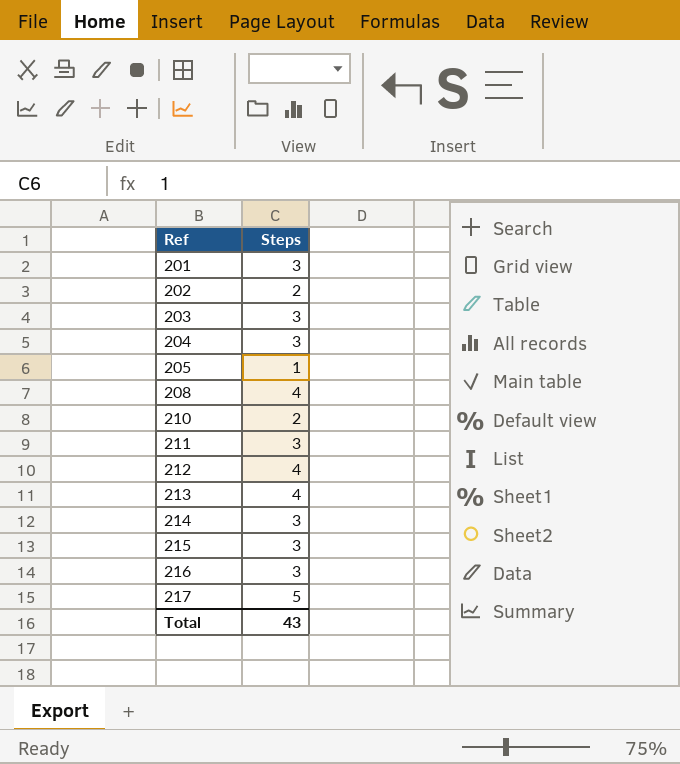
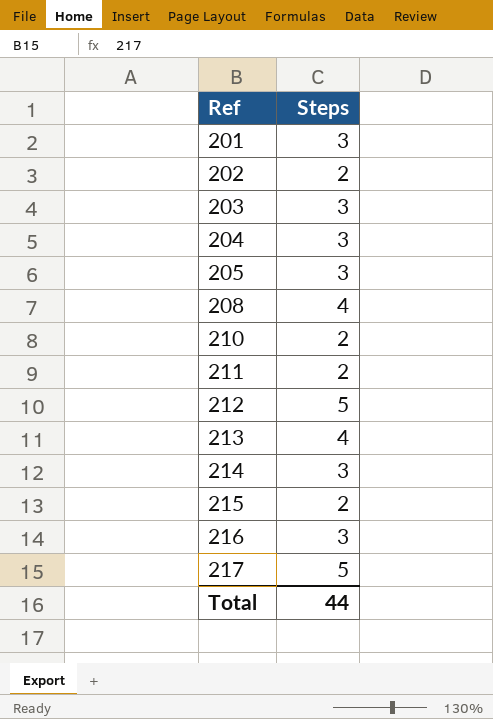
205 | Steps: 1 -> 3
211 | Steps: 3 -> 2
212 | Steps: 4 -> 5
215 | Steps: 3 -> 2
Total | Steps: 43 -> 44

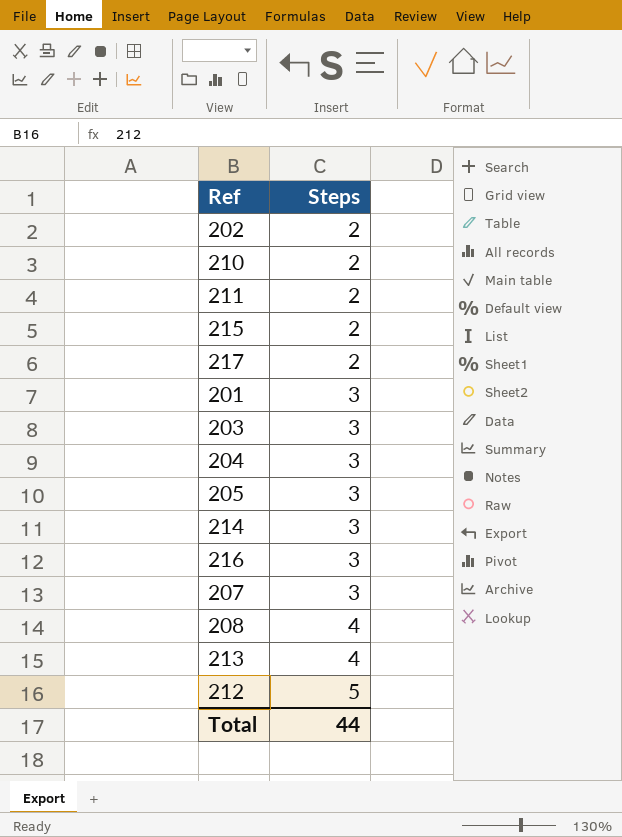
row order: Ref ascending -> Steps ascending
217 | Steps: 5 -> 2
row 207: none -> 3

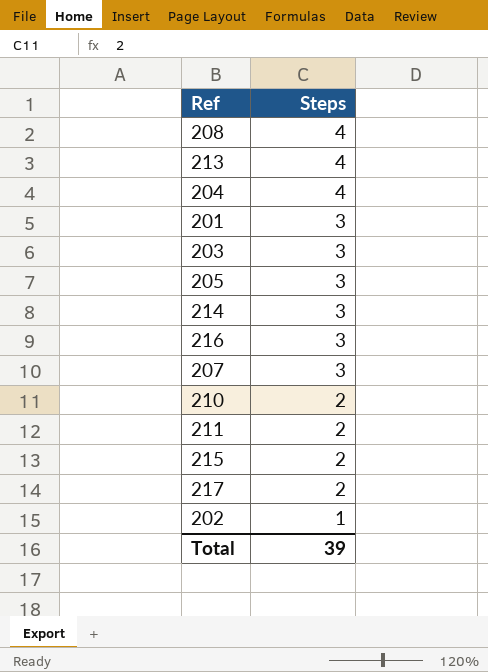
row order: Steps ascending -> Steps descending
row 212: 5 -> none
204 | Steps: 3 -> 4
202 | Steps: 2 -> 1
Total | Steps: 44 -> 39

